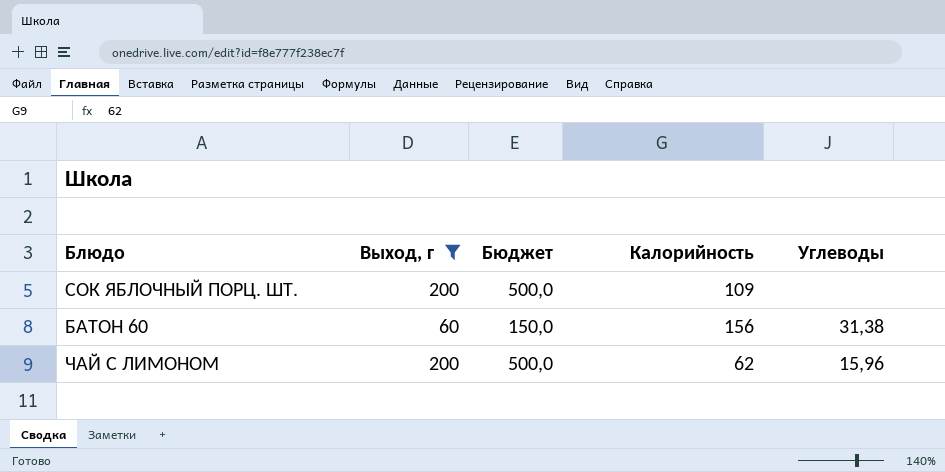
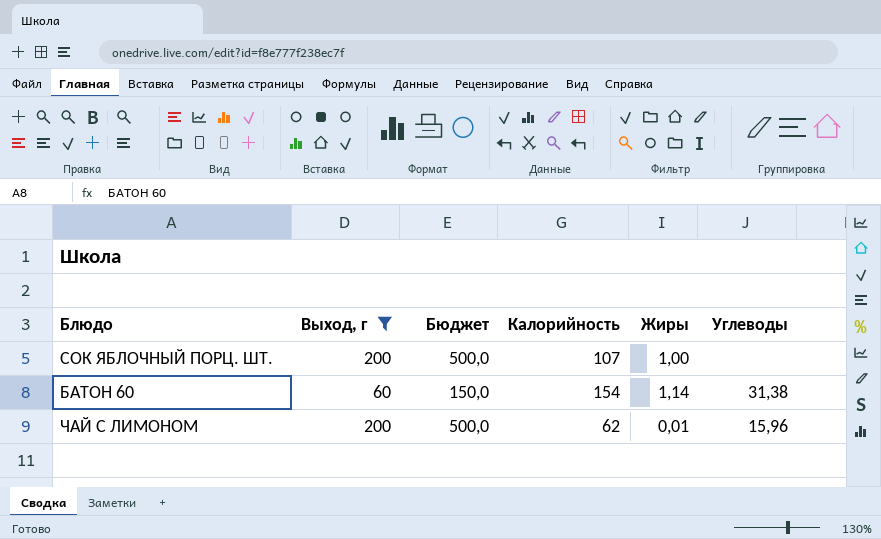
column Жиры | position: none -> 5
СОК ЯБЛОЧНЫЙ ПОРЦ. ШТ. | Калорийность: 109 -> 107
БАТОН 60 | Калорийность: 156 -> 154

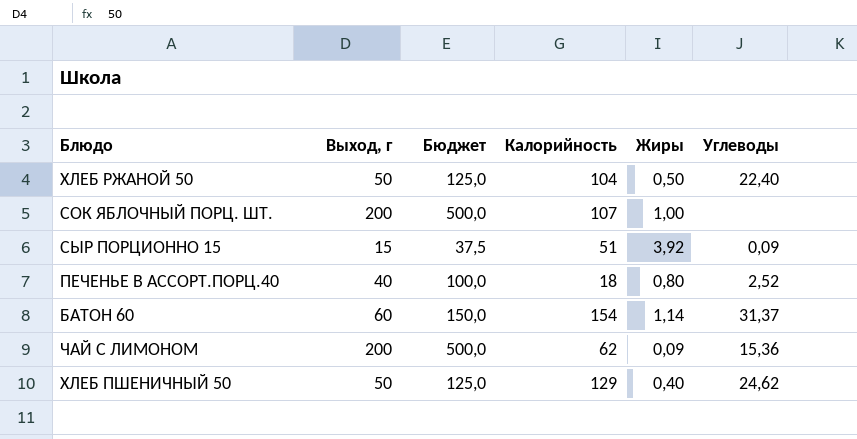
filter: Выход, г >= 60 -> none
БАТОН 60 | Углеводы: 31,38 -> 31,37
ЧАЙ С ЛИМОНОМ | Жиры: 0,01 -> 0,09
ЧАЙ С ЛИМОНОМ | Углеводы: 15,96 -> 15,36

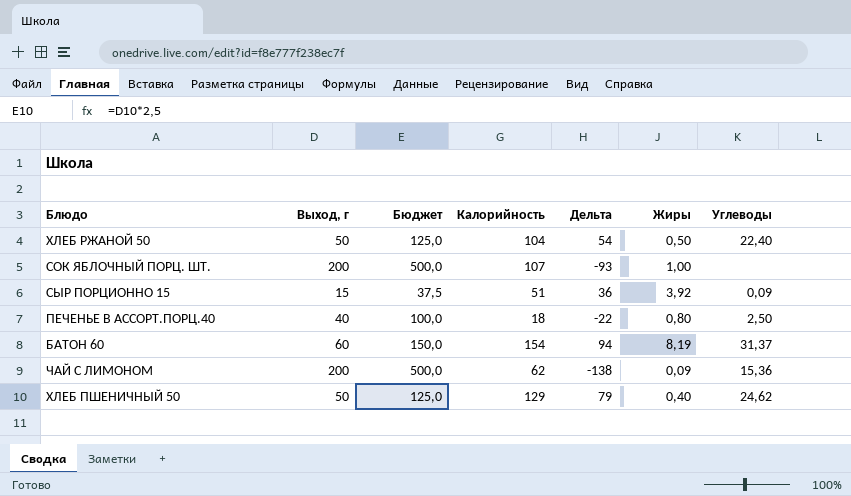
column Дельта | formula: none -> [Калорийность] - [Выход, г]
ПЕЧЕНЬЕ В АССОРТ.ПОРЦ.40 | Углеводы: 2,52 -> 2,50
БАТОН 60 | Жиры: 1,14 -> 8,19

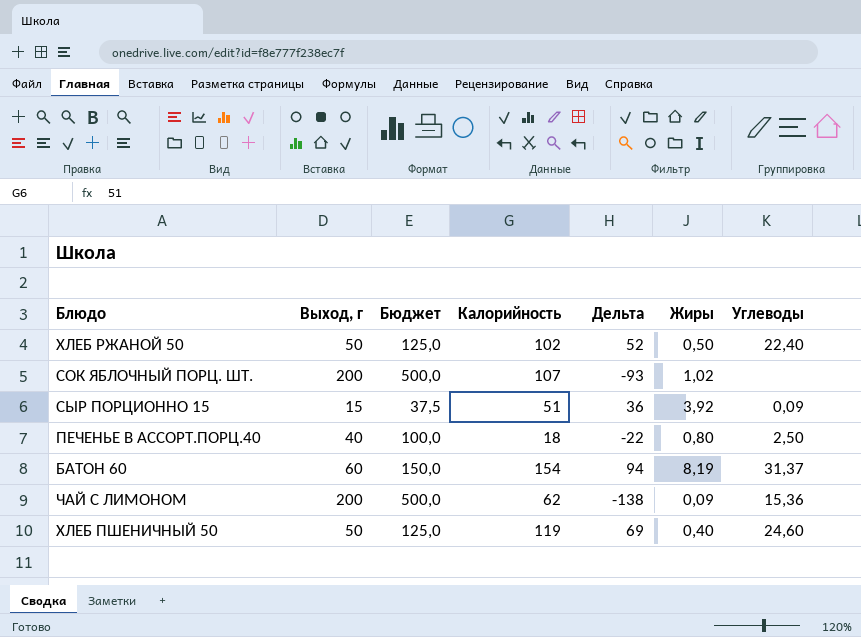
ХЛЕБ РЖАНОЙ 50 | Калорийность: 104 -> 102
ХЛЕБ РЖАНОЙ 50 | Дельта: 54 -> 52
СОК ЯБЛОЧНЫЙ ПОРЦ. ШТ. | Жиры: 1,00 -> 1,02
ХЛЕБ ПШЕНИЧНЫЙ 50 | Калорийность: 129 -> 119
ХЛЕБ ПШЕНИЧНЫЙ 50 | Дельта: 79 -> 69
ХЛЕБ ПШЕНИЧНЫЙ 50 | Углеводы: 24,62 -> 24,60

